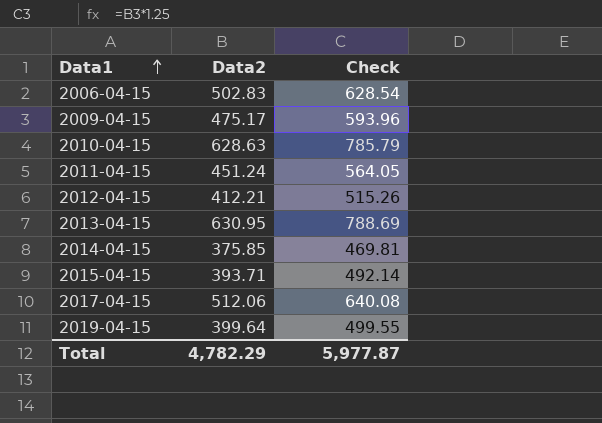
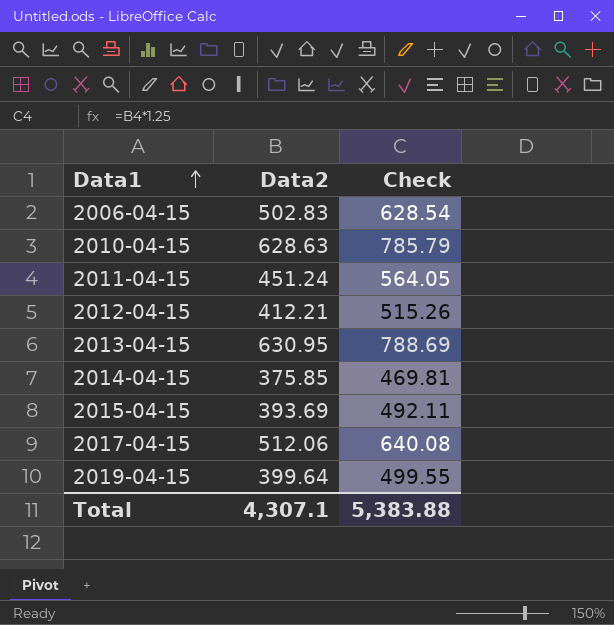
row 2009-04-15: 475.17 | 593.96 -> none
2015-04-15 | Data2: 393.71 -> 393.69
2015-04-15 | Check: 492.14 -> 492.11
Total | Data2: 4,782.29 -> 4,307.1
Total | Check: 5,977.87 -> 5,383.88

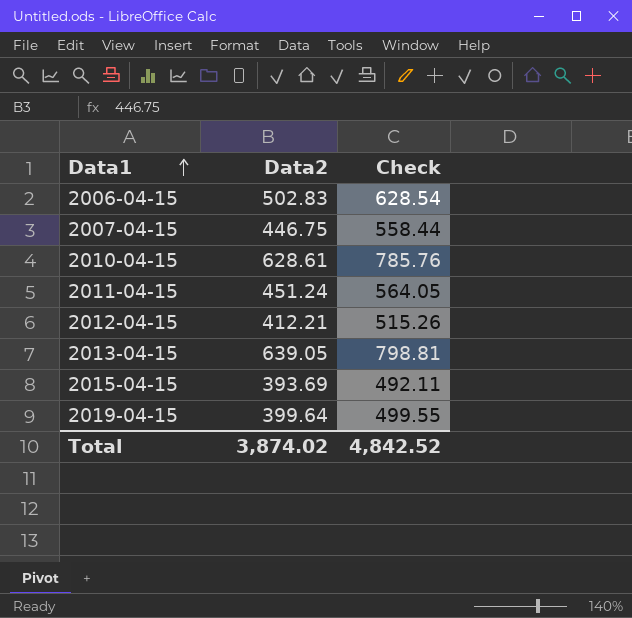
row 2014-04-15: 375.85 | 469.81 -> none
row 2017-04-15: 512.06 | 640.08 -> none
row 2007-04-15: none -> 446.75 | 558.44
2010-04-15 | Data2: 628.63 -> 628.61
2010-04-15 | Check: 785.79 -> 785.76
2013-04-15 | Data2: 630.95 -> 639.05
2013-04-15 | Check: 788.69 -> 798.81
Total | Data2: 4,307.1 -> 3,874.02
Total | Check: 5,383.88 -> 4,842.52

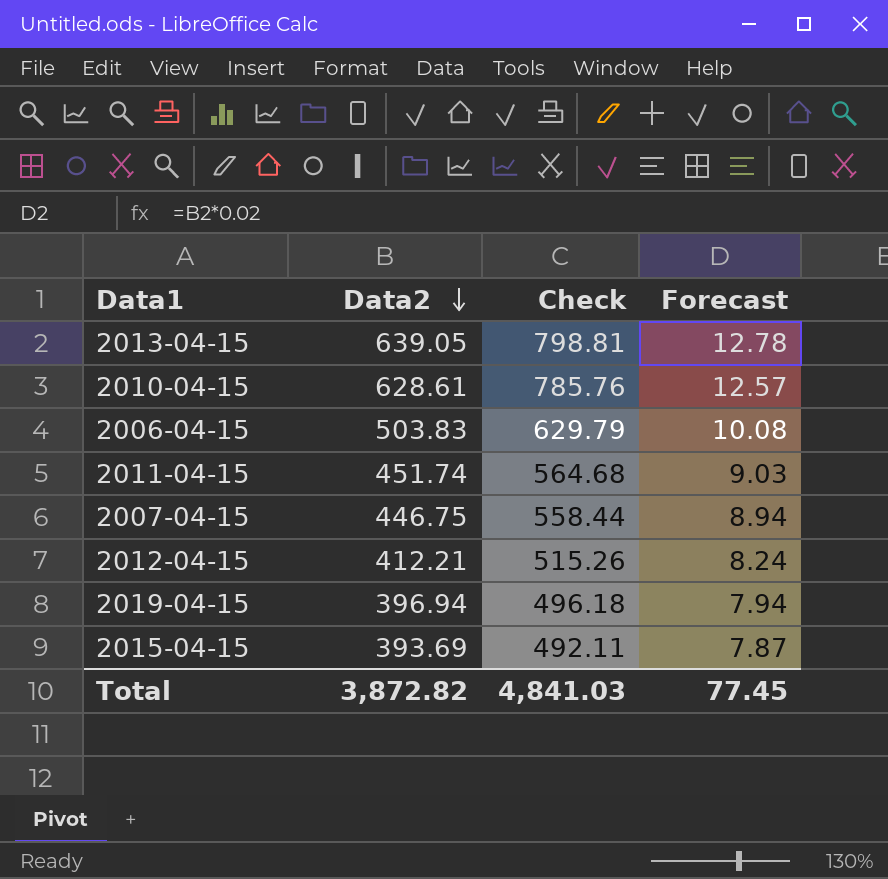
row order: Data1 ascending -> Data2 descending
column Forecast | formula: none -> [Data2] * 0.02
2006-04-15 | Data2: 502.83 -> 503.83
2006-04-15 | Check: 628.54 -> 629.79
2011-04-15 | Data2: 451.24 -> 451.74
2011-04-15 | Check: 564.05 -> 564.68
2019-04-15 | Data2: 399.64 -> 396.94
2019-04-15 | Check: 499.55 -> 496.18
Total | Data2: 3,874.02 -> 3,872.82
Total | Check: 4,842.52 -> 4,841.03

